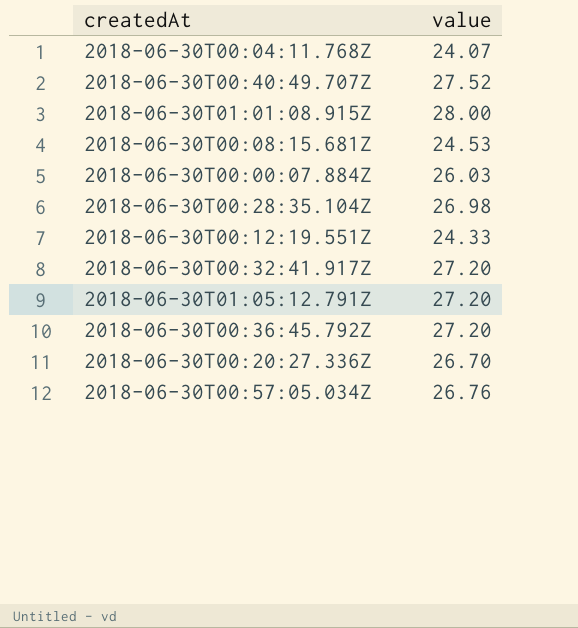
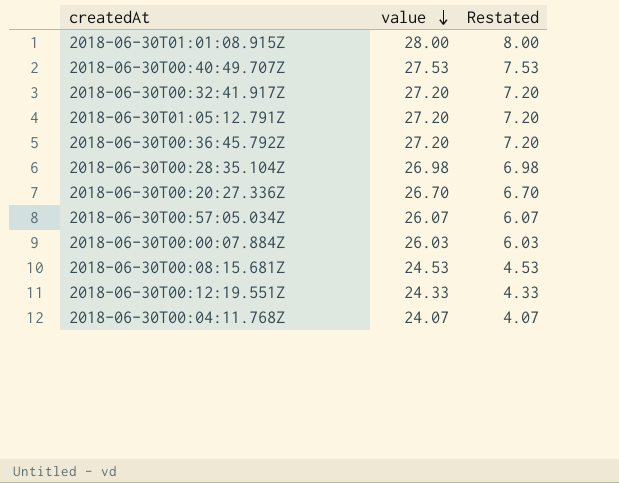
row order: none -> value descending
column Restated | formula: none -> [value] - 20
2018-06-30T00:40:49.707Z | value: 27.52 -> 27.53
2018-06-30T00:57:05.034Z | value: 26.76 -> 26.07

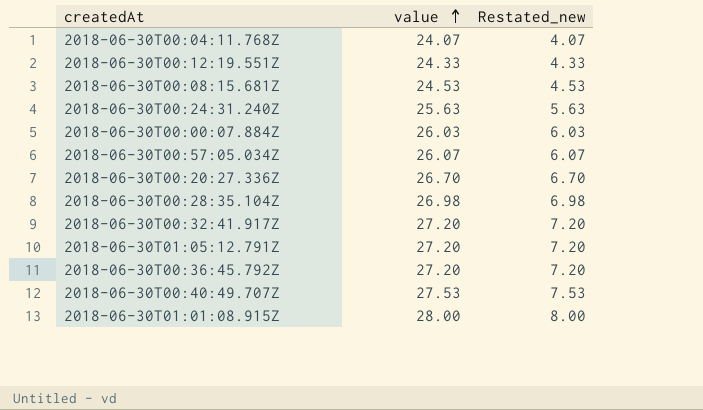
row order: value descending -> value ascending
column name: Restated -> Restated_new
row 2018-06-30T00:24:31.240Z: none -> 25.63 | 5.63

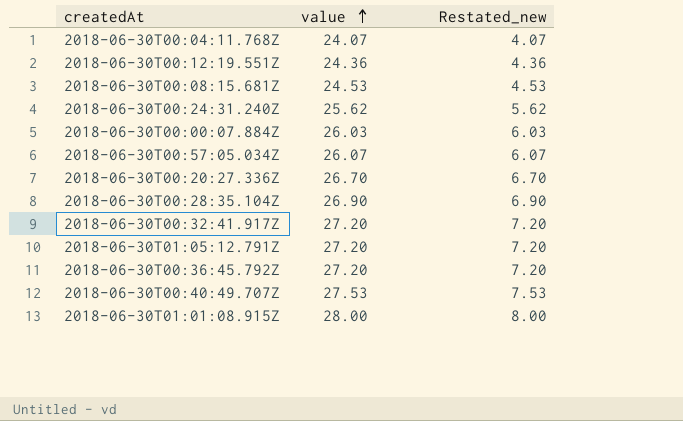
2018-06-30T00:12:19.551Z | value: 24.33 -> 24.36
2018-06-30T00:12:19.551Z | Restated_new: 4.33 -> 4.36
2018-06-30T00:24:31.240Z | value: 25.63 -> 25.62
2018-06-30T00:24:31.240Z | Restated_new: 5.63 -> 5.62
2018-06-30T00:28:35.104Z | value: 26.98 -> 26.90
2018-06-30T00:28:35.104Z | Restated_new: 6.98 -> 6.90

